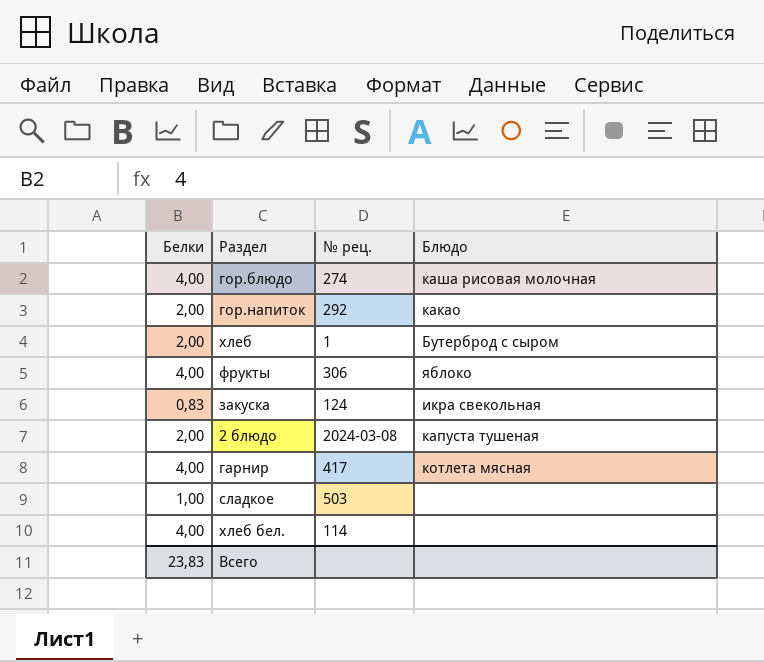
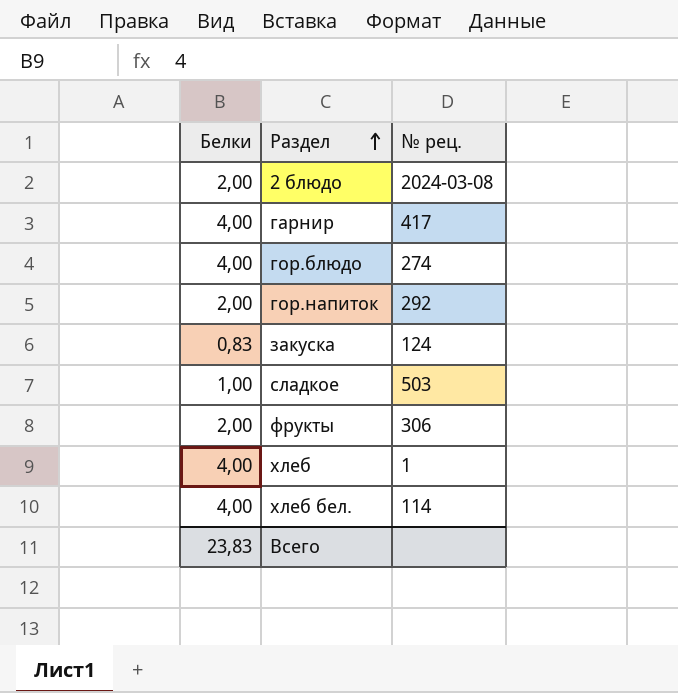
row order: none -> Раздел ascending
column Блюдо | position: 4 -> none
фрукты | Белки: 4,00 -> 2,00
хлеб | Белки: 2,00 -> 4,00

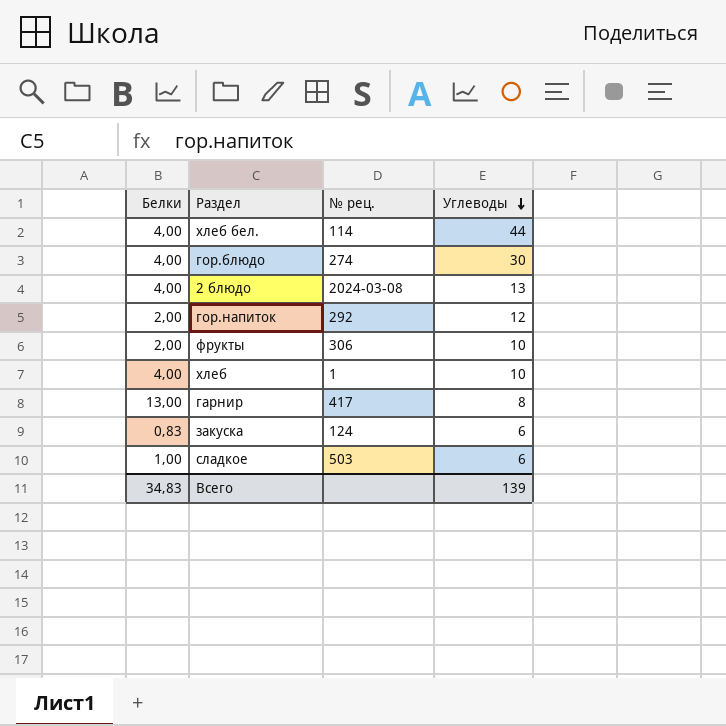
row order: Раздел ascending -> Углеводы descending
column Углеводы | position: none -> 4
2 блюдо | Белки: 2,00 -> 4,00
гарнир | Белки: 4,00 -> 13,00
Всего | Белки: 23,83 -> 34,83

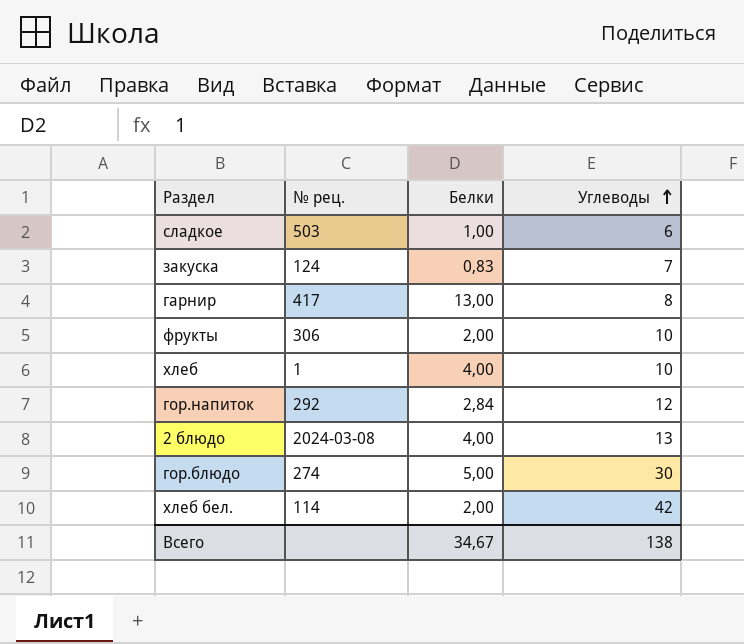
row order: Углеводы descending -> Углеводы ascending
column Белки | position: 1 -> 3
закуска | Углеводы: 6 -> 7
гор.напиток | Белки: 2,00 -> 2,84
гор.блюдо | Белки: 4,00 -> 5,00
хлеб бел. | Белки: 4,00 -> 2,00
хлеб бел. | Углеводы: 44 -> 42
Всего | Белки: 34,83 -> 34,67
Всего | Углеводы: 139 -> 138

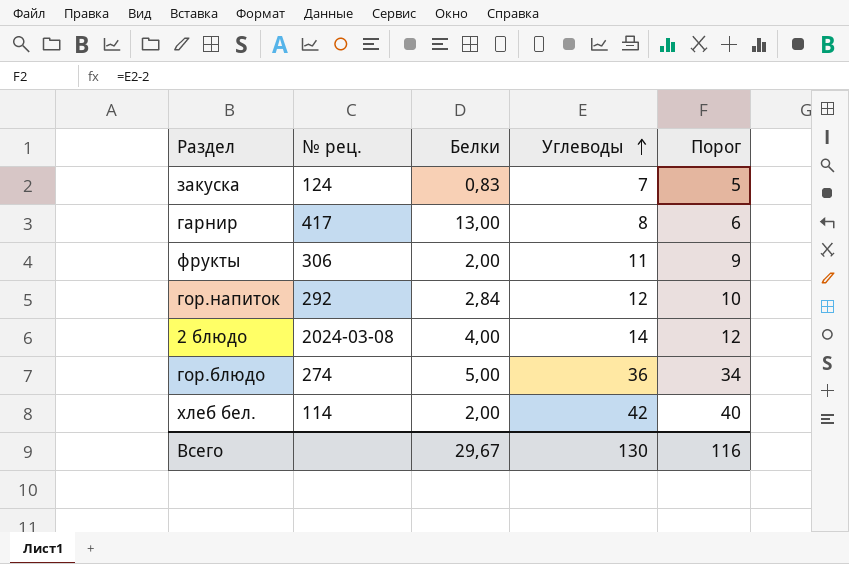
column Порог | formula: none -> [Углеводы] - 2
row сладкое: 503 | 1,00 | 6 -> none
row хлеб: 1 | 4,00 | 10 -> none
фрукты | Углеводы: 10 -> 11
2 блюдо | Углеводы: 13 -> 14
гор.блюдо | Углеводы: 30 -> 36
Всего | Белки: 34,67 -> 29,67
Всего | Углеводы: 138 -> 130

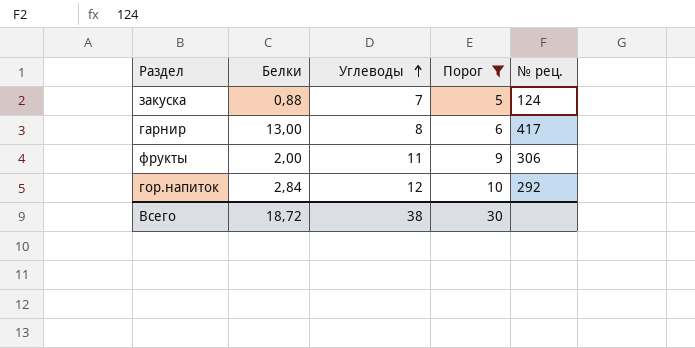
filter: none -> Порог <= 10
column № рец. | position: 2 -> 5
закуска | Белки: 0,83 -> 0,88
Всего | Белки: 29,67 -> 18,72
Всего | Углеводы: 130 -> 38
Всего | Порог: 116 -> 30

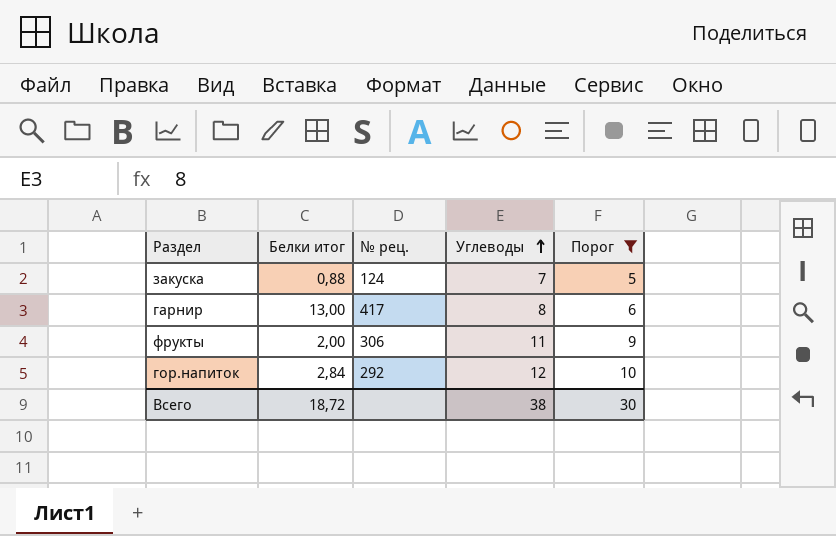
column name: Белки -> Белки итог
column № рец. | position: 5 -> 3

